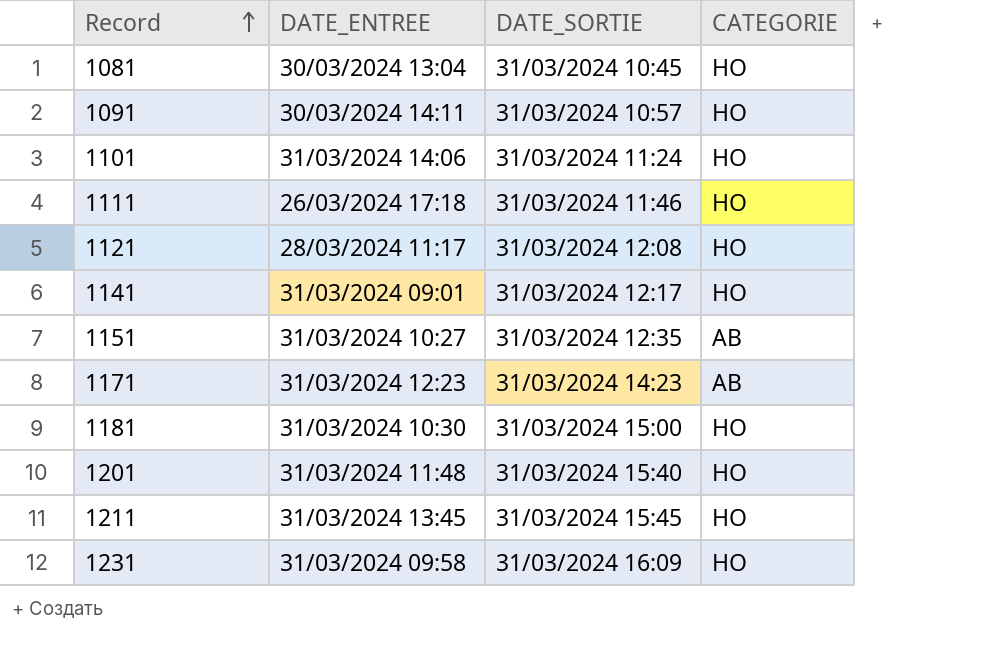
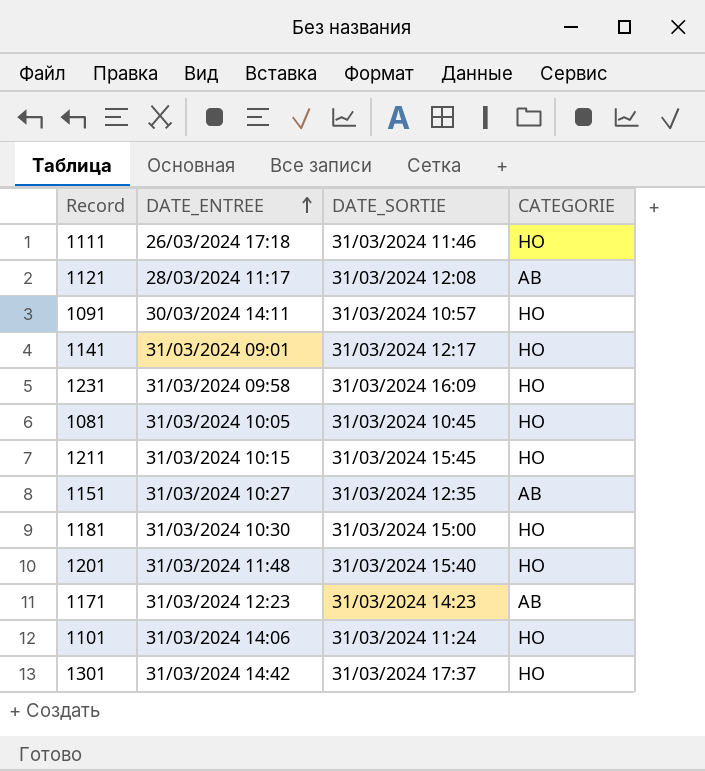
row order: Record ascending -> DATE_ENTREE ascending
1121 | CATEGORIE: HO -> AB
1081 | DATE_ENTREE: 30/03/2024 13:04 -> 31/03/2024 10:05
1211 | DATE_ENTREE: 31/03/2024 13:45 -> 31/03/2024 10:15
row 1301: none -> 31/03/2024 14:42 | 31/03/2024 17:37 | HO

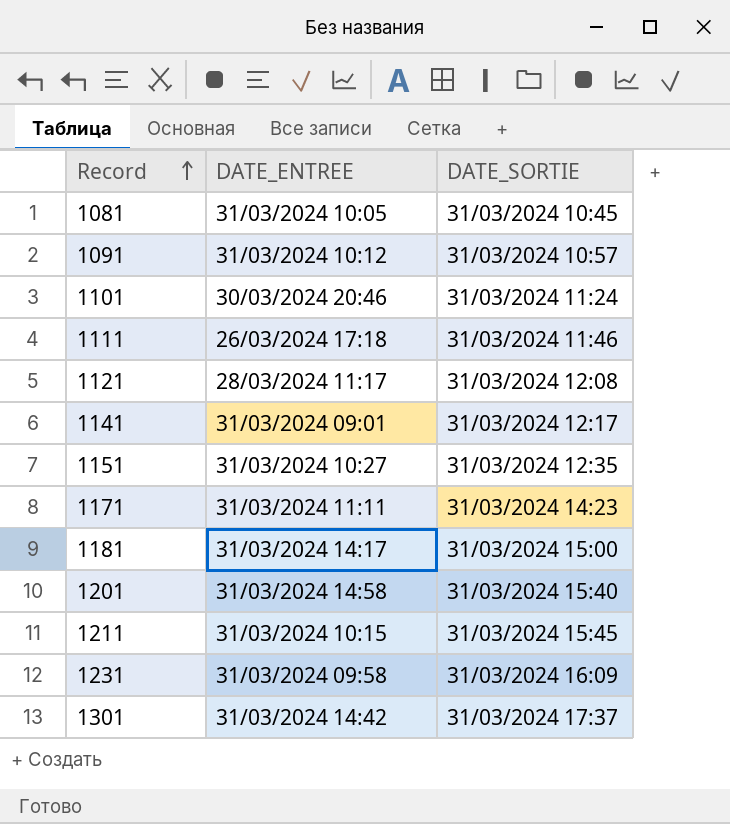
row order: DATE_ENTREE ascending -> Record ascending
column CATEGORIE | position: 4 -> none
1091 | DATE_ENTREE: 30/03/2024 14:11 -> 31/03/2024 10:12
1101 | DATE_ENTREE: 31/03/2024 14:06 -> 30/03/2024 20:46
1171 | DATE_ENTREE: 31/03/2024 12:23 -> 31/03/2024 11:11
1181 | DATE_ENTREE: 31/03/2024 10:30 -> 31/03/2024 14:17
1201 | DATE_ENTREE: 31/03/2024 11:48 -> 31/03/2024 14:58

